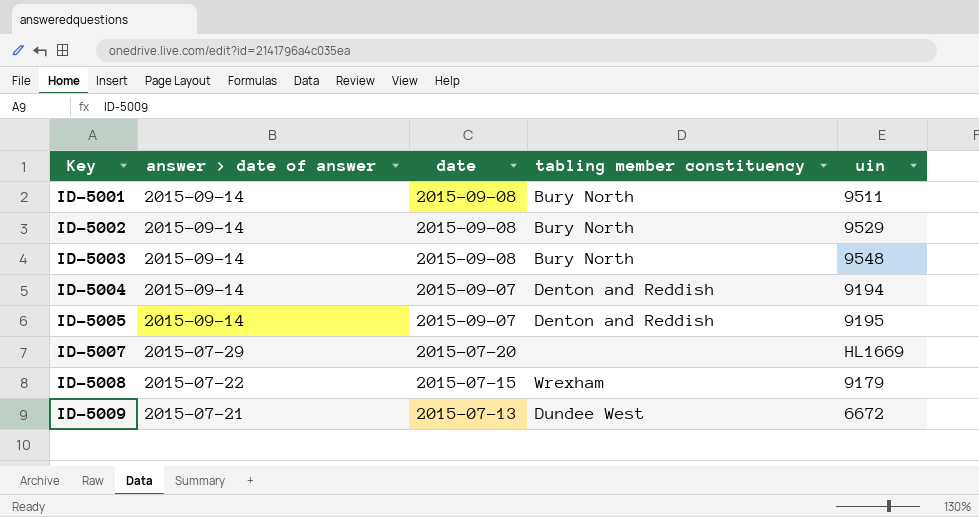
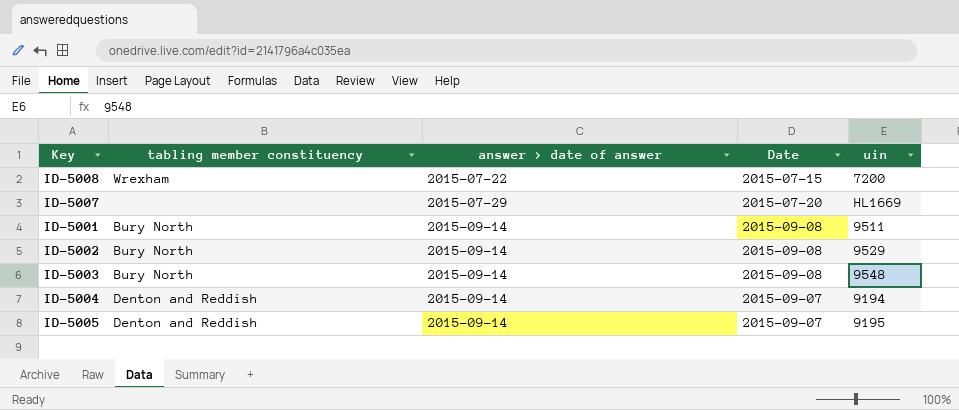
row order: Key ascending -> answer > date of answer ascending
column tabling member constituency | position: 4 -> 2
column name: date -> Date
row ID-5009: 2015-07-21 | 2015-07-13 | Dundee West | 6672 -> none
ID-5008 | uin: 9179 -> 7200

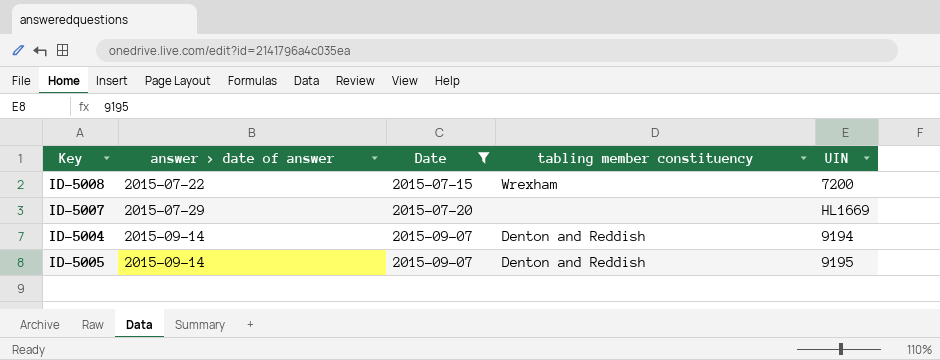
filter: none -> Date != 2015-09-08
column tabling member constituency | position: 2 -> 4
column name: uin -> UIN

